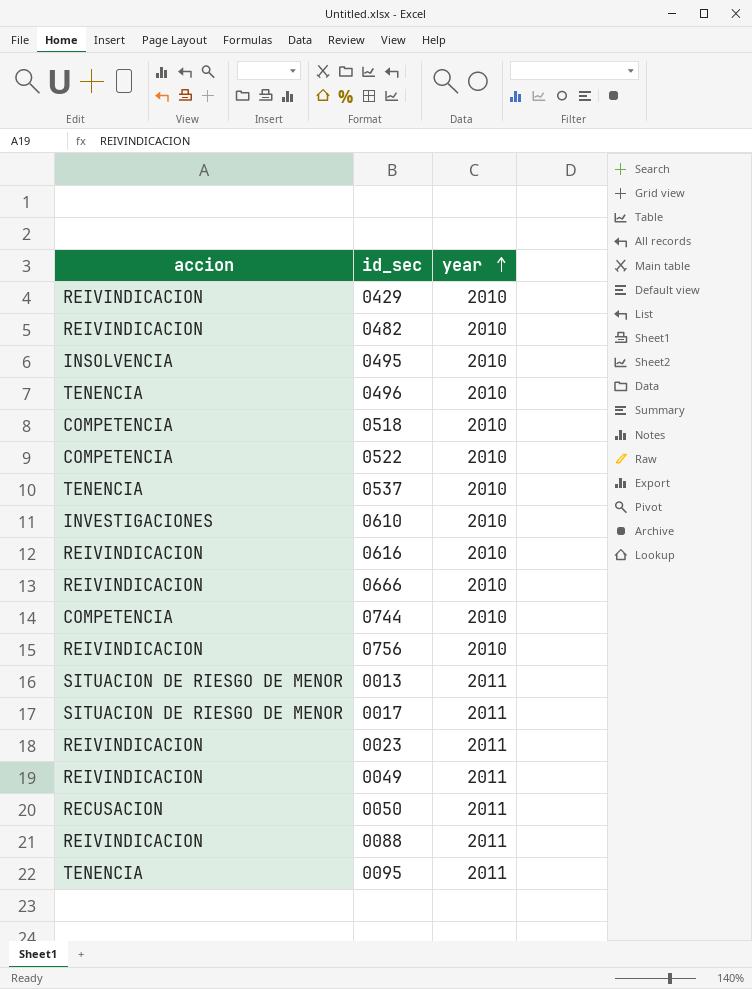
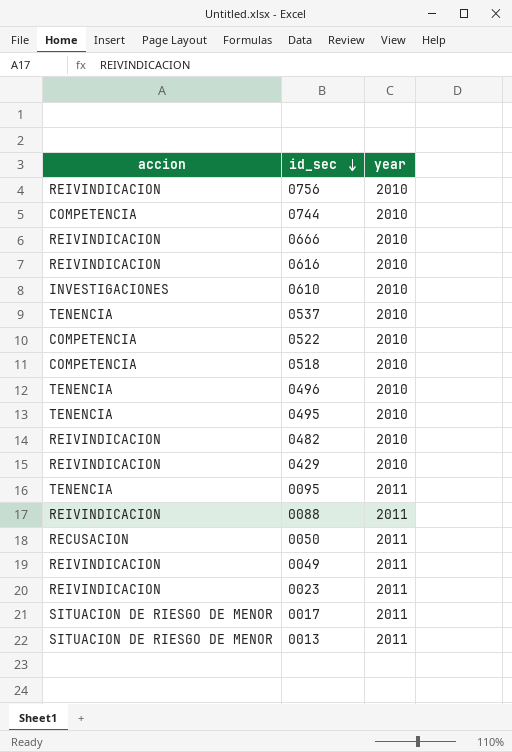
row order: year ascending -> id_sec descending
0495 | accion: INSOLVENCIA -> TENENCIA

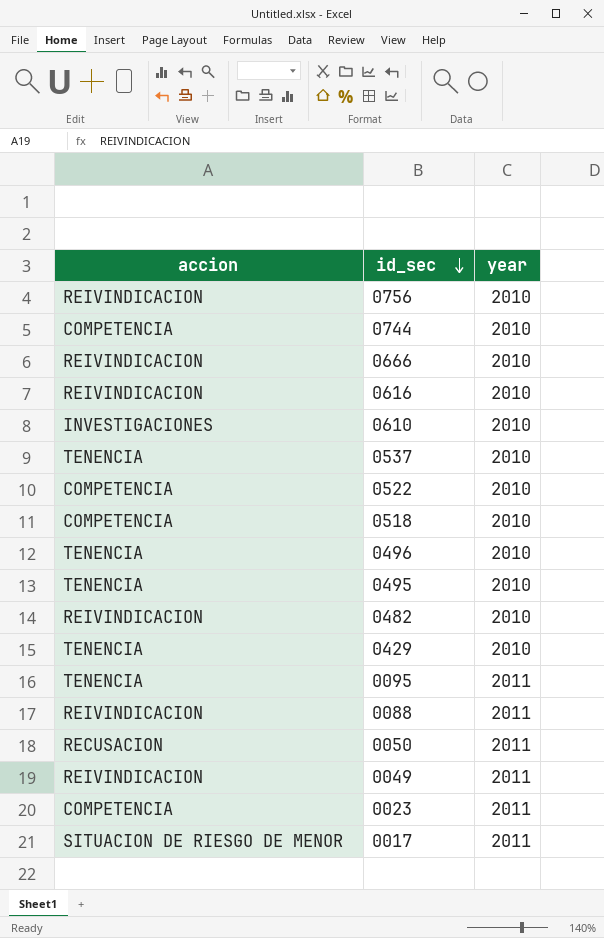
row 0013: SITUACION DE RIESGO DE MENOR | 2011 -> none
0429 | accion: REIVINDICACION -> TENENCIA
0023 | accion: REIVINDICACION -> COMPETENCIA

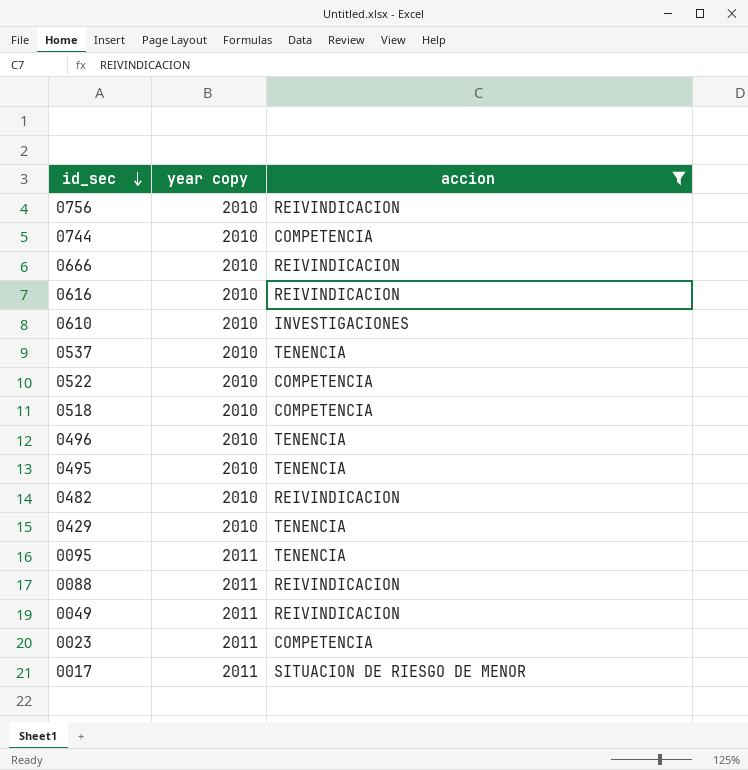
filter: none -> accion != RECUSACION
column name: year -> year copy
column accion | position: 1 -> 3

